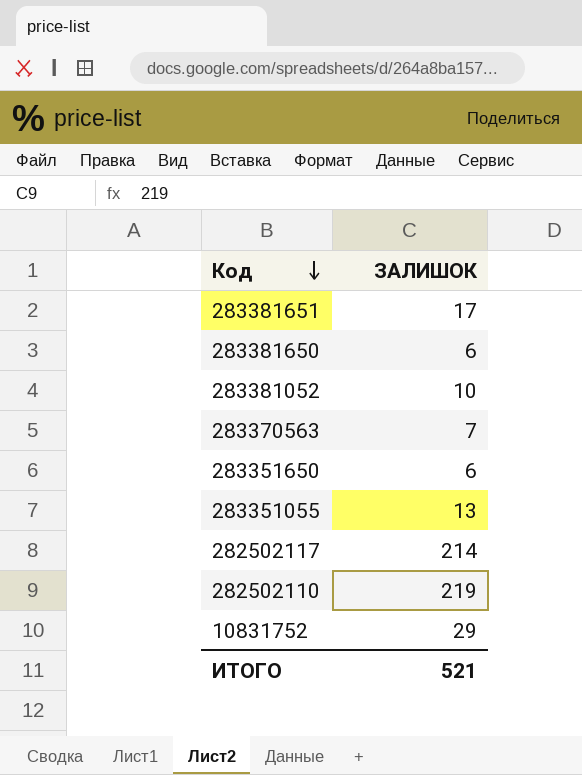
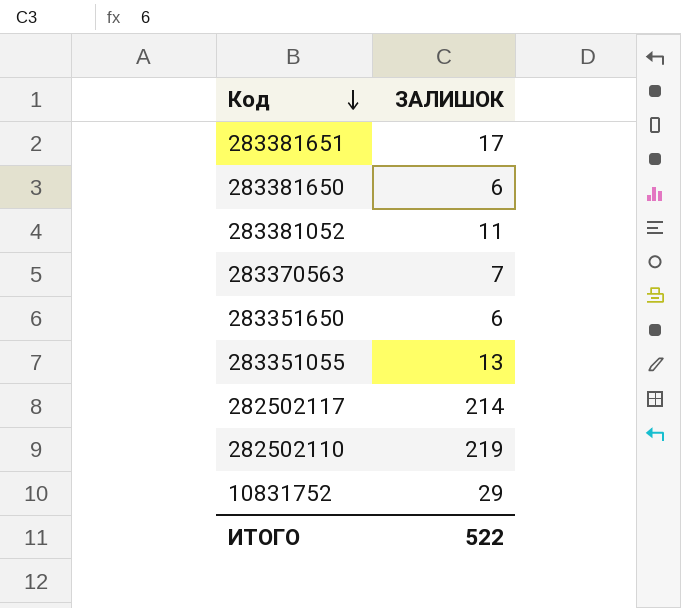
283381052 | ЗАЛИШОК: 10 -> 11
ИТОГО | ЗАЛИШОК: 521 -> 522

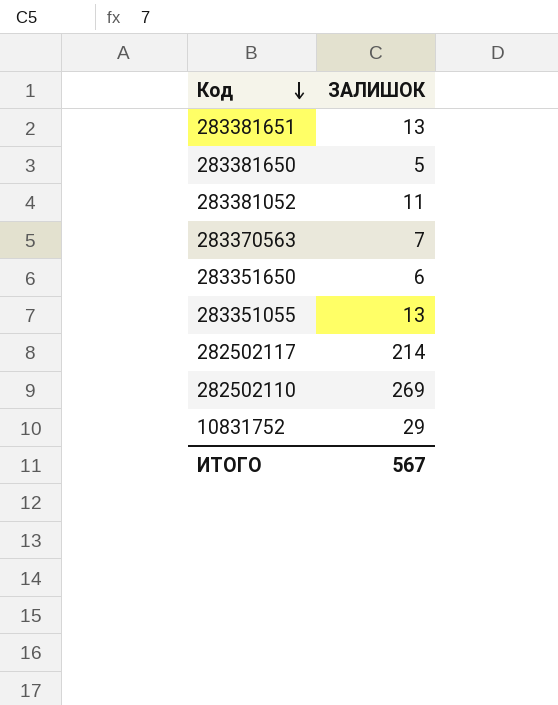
283381651 | ЗАЛИШОК: 17 -> 13
283381650 | ЗАЛИШОК: 6 -> 5
282502110 | ЗАЛИШОК: 219 -> 269
ИТОГО | ЗАЛИШОК: 522 -> 567

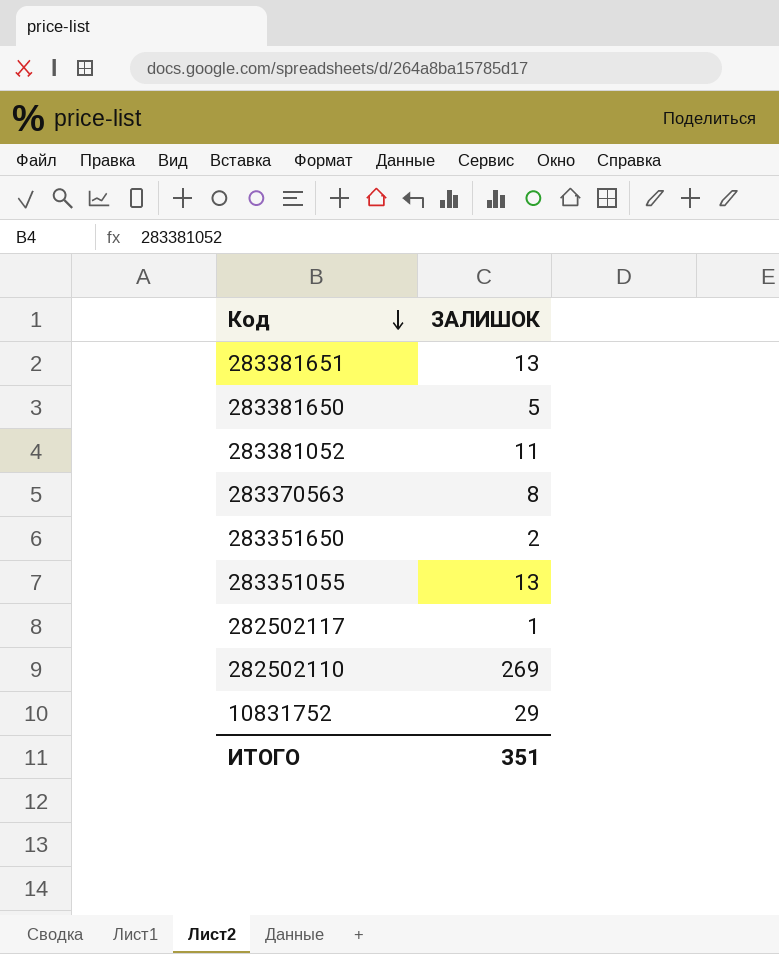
283370563 | ЗАЛИШОК: 7 -> 8
283351650 | ЗАЛИШОК: 6 -> 2
282502117 | ЗАЛИШОК: 214 -> 1
ИТОГО | ЗАЛИШОК: 567 -> 351

